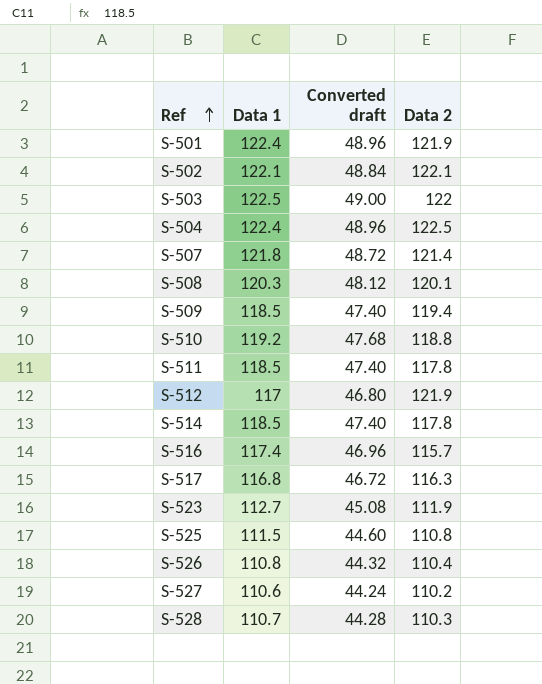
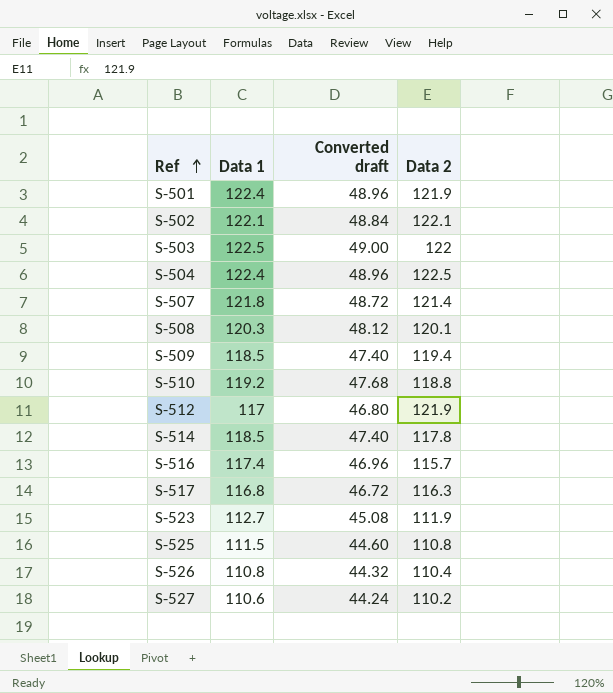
row S-511: 118.5 | 47.40 | 117.8 -> none
row S-528: 110.7 | 44.28 | 110.3 -> none

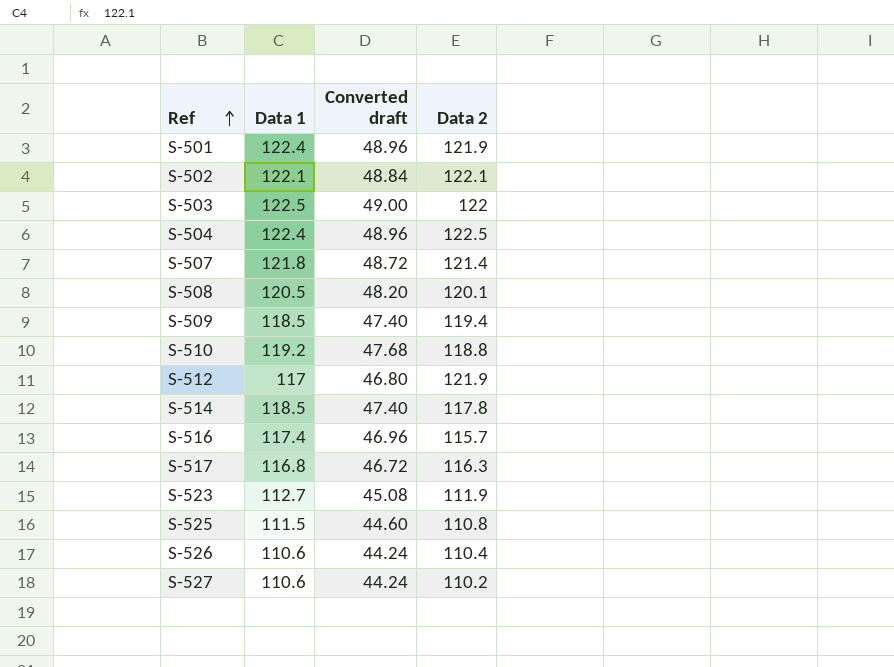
S-508 | Data 1: 120.3 -> 120.5
S-508 | Converted draft: 48.12 -> 48.20
S-526 | Data 1: 110.8 -> 110.6
S-526 | Converted draft: 44.32 -> 44.24

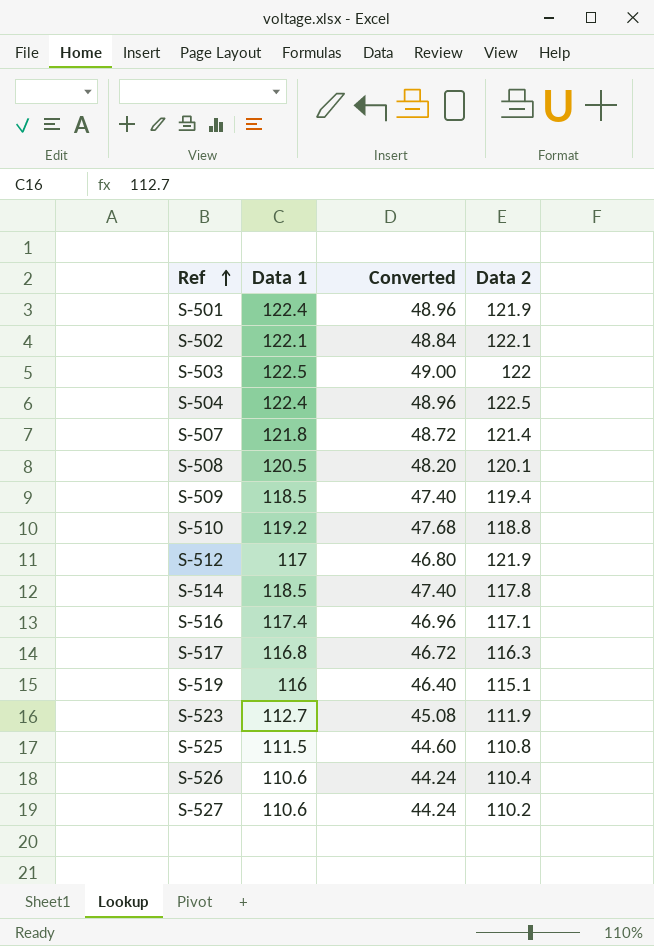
column name: Converted draft -> Converted
S-516 | Data 2: 115.7 -> 117.1
row S-519: none -> 116 | 46.40 | 115.1

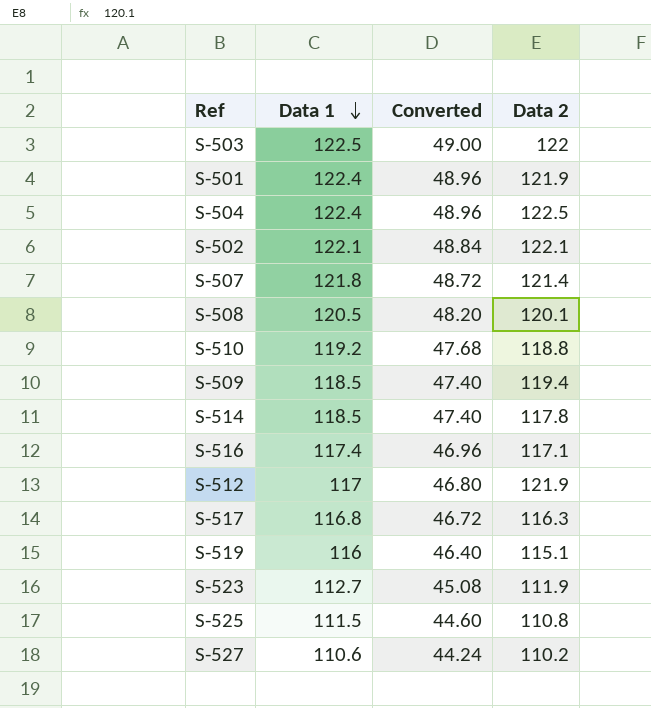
row order: Ref ascending -> Data 1 descending
row S-526: 110.6 | 44.24 | 110.4 -> none

